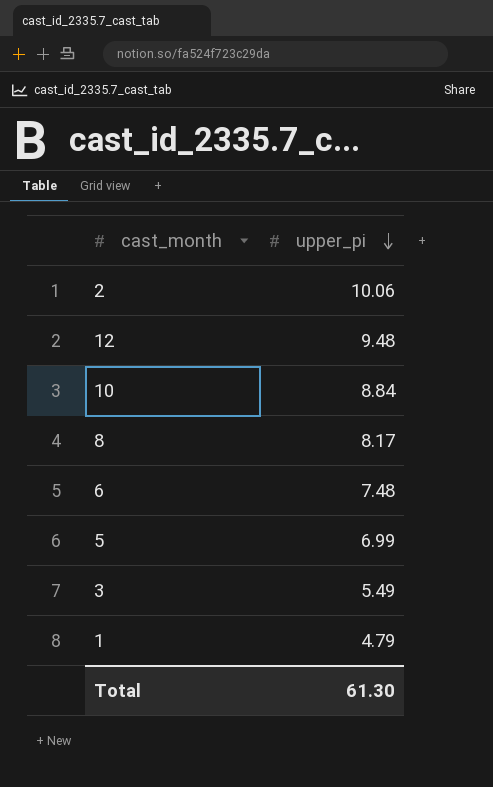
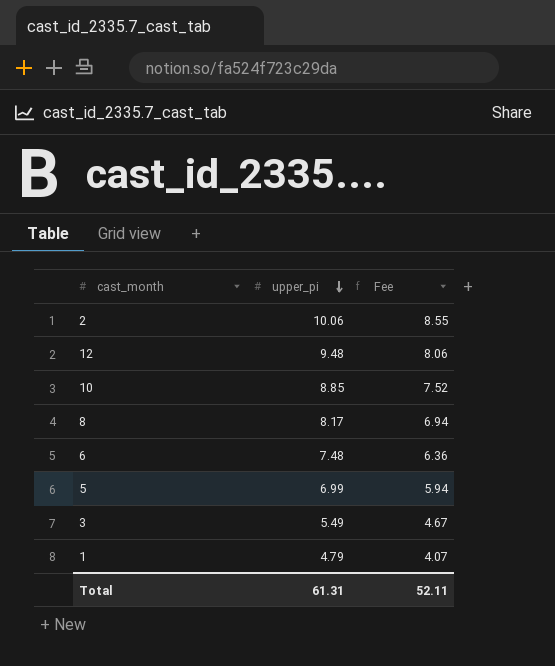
column Fee | formula: none -> [upper_pi] * 0.85
10 | upper_pi: 8.84 -> 8.85
Total | upper_pi: 61.30 -> 61.31

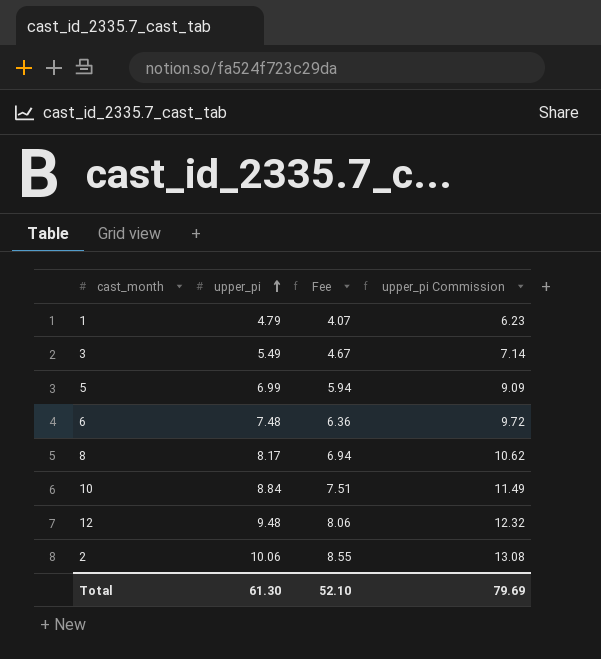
row order: upper_pi descending -> upper_pi ascending
column upper_pi Commission | formula: none -> [upper_pi] * 1.3
10 | upper_pi: 8.85 -> 8.84
10 | Fee: 7.52 -> 7.51
Total | upper_pi: 61.31 -> 61.30
Total | Fee: 52.11 -> 52.10

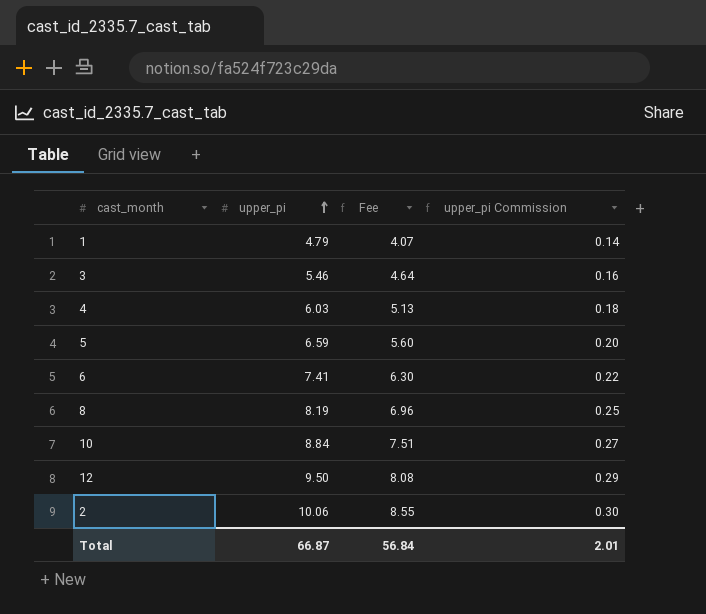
column upper_pi Commission | formula: [upper_pi] * 1.3 -> [upper_pi] * 0.03
3 | upper_pi: 5.49 -> 5.46
3 | Fee: 4.67 -> 4.64
row 4: none -> 6.03 | 5.13 | 0.18
5 | upper_pi: 6.99 -> 6.59
5 | Fee: 5.94 -> 5.60
6 | upper_pi: 7.48 -> 7.41
6 | Fee: 6.36 -> 6.30
8 | upper_pi: 8.17 -> 8.19
8 | Fee: 6.94 -> 6.96
12 | upper_pi: 9.48 -> 9.50
12 | Fee: 8.06 -> 8.08
Total | upper_pi: 61.30 -> 66.87
Total | Fee: 52.10 -> 56.84
Total | upper_pi Commission: 79.69 -> 2.01

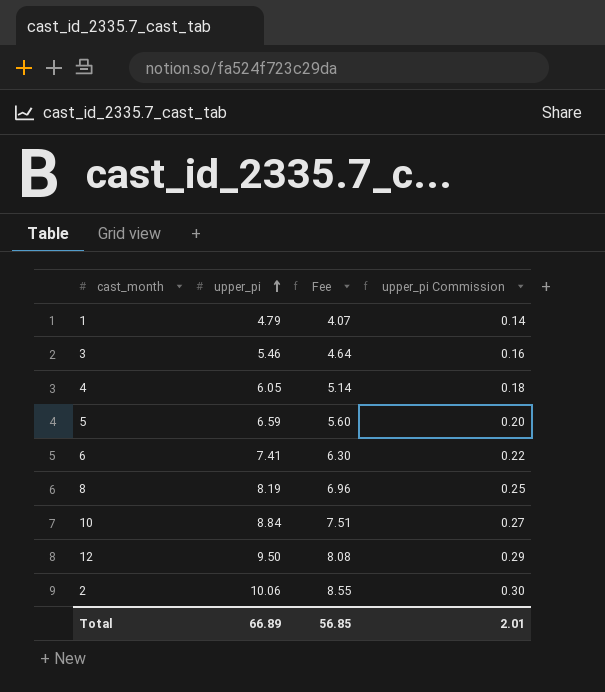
4 | upper_pi: 6.03 -> 6.05
4 | Fee: 5.13 -> 5.14
Total | upper_pi: 66.87 -> 66.89
Total | Fee: 56.84 -> 56.85

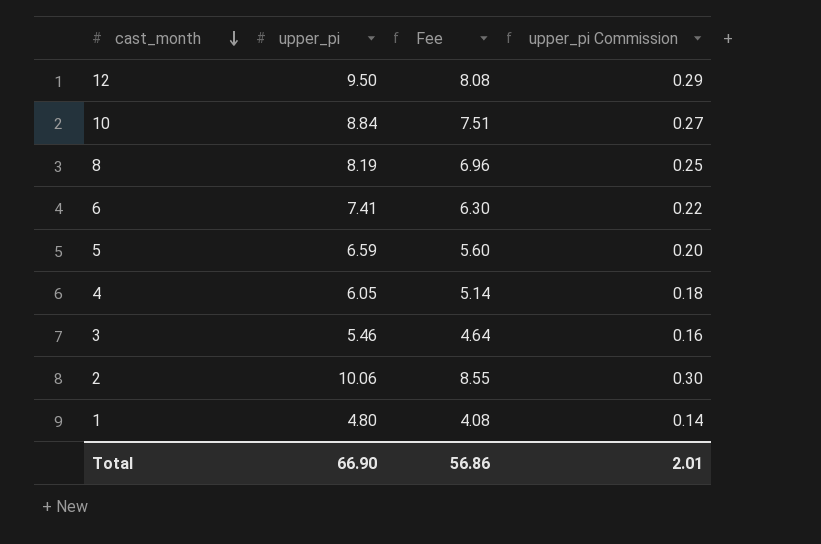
row order: upper_pi ascending -> cast_month descending
1 | upper_pi: 4.79 -> 4.80
1 | Fee: 4.07 -> 4.08
Total | upper_pi: 66.89 -> 66.90
Total | Fee: 56.85 -> 56.86

